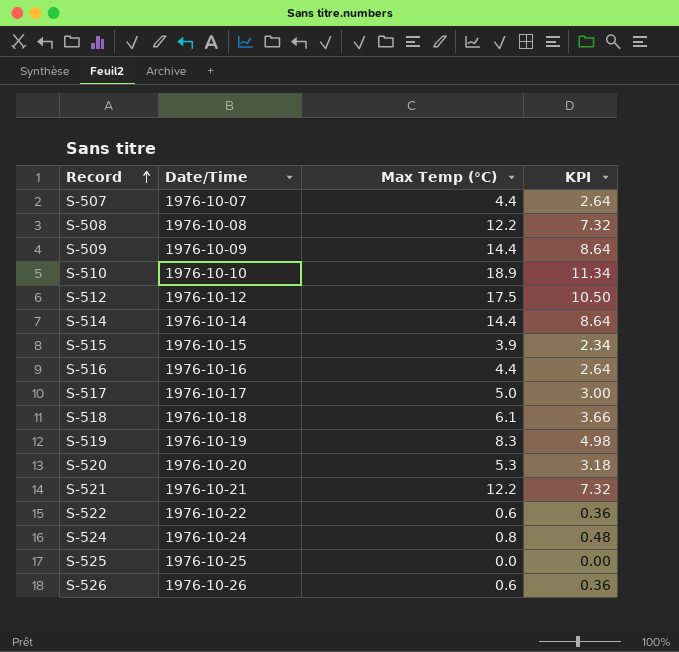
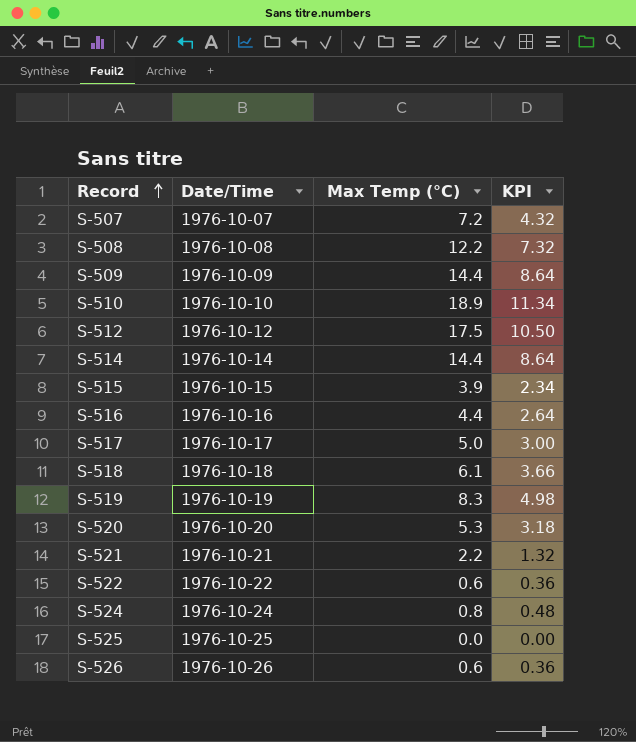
S-507 | Max Temp (°C): 4.4 -> 7.2
S-507 | KPI: 2.64 -> 4.32
S-521 | Max Temp (°C): 12.2 -> 2.2
S-521 | KPI: 7.32 -> 1.32

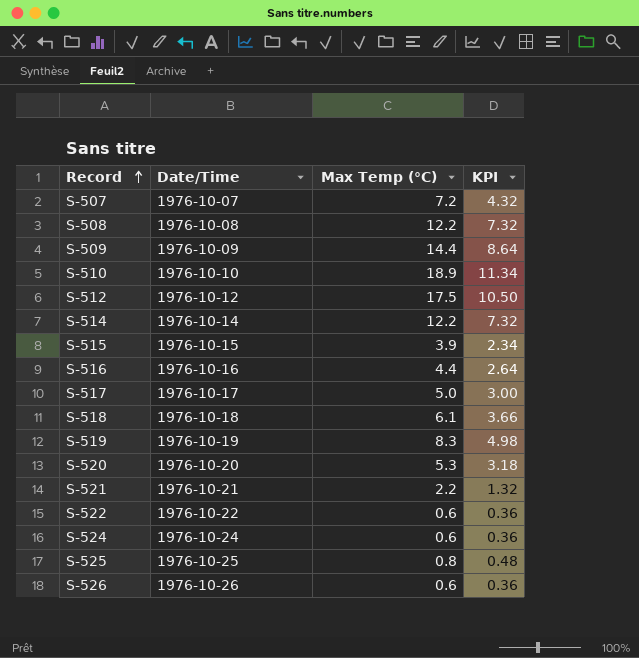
S-514 | Max Temp (°C): 14.4 -> 12.2
S-514 | KPI: 8.64 -> 7.32
S-524 | Max Temp (°C): 0.8 -> 0.6
S-524 | KPI: 0.48 -> 0.36
S-525 | Max Temp (°C): 0.0 -> 0.8
S-525 | KPI: 0.00 -> 0.48

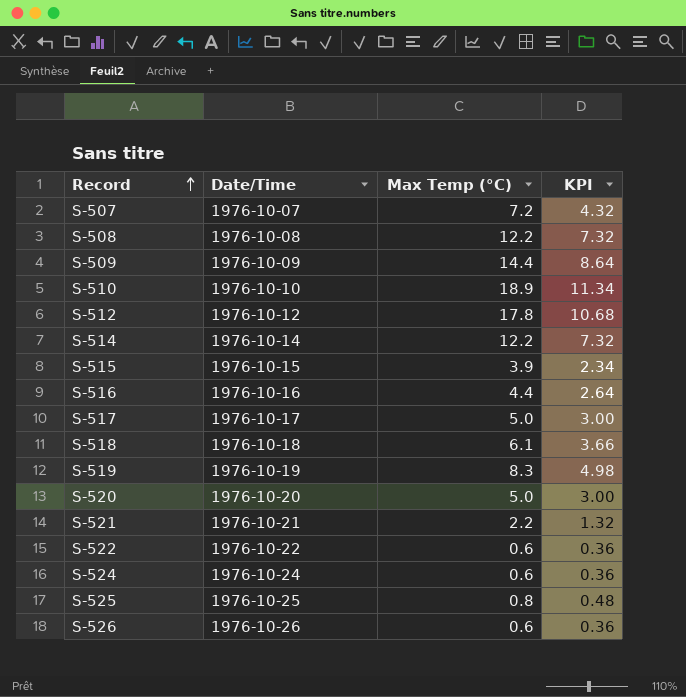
S-512 | Max Temp (°C): 17.5 -> 17.8
S-512 | KPI: 10.50 -> 10.68
S-520 | Max Temp (°C): 5.3 -> 5.0
S-520 | KPI: 3.18 -> 3.00

